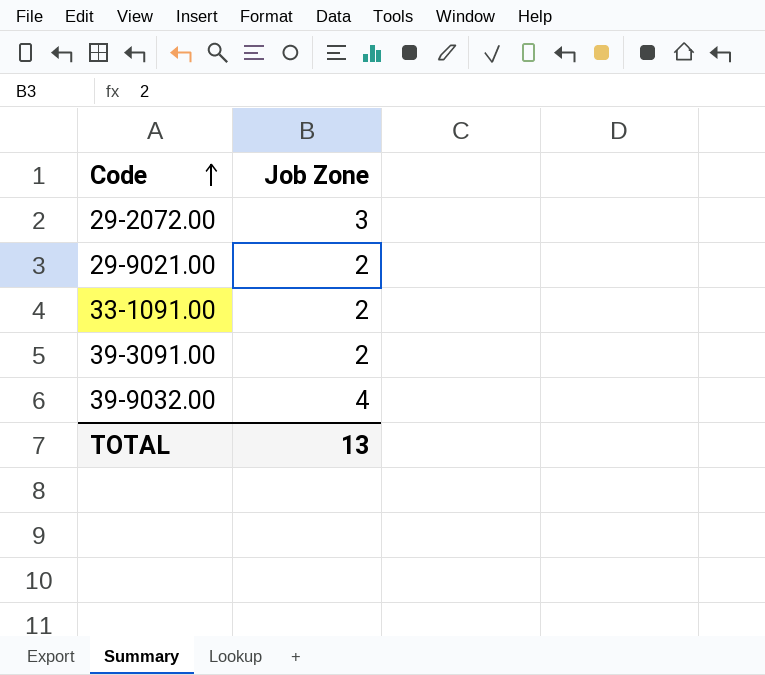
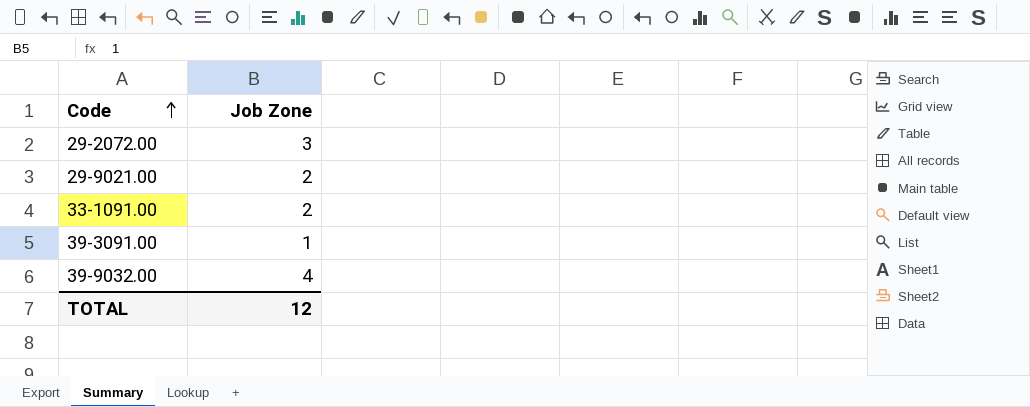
39-3091.00 | Job Zone: 2 -> 1
TOTAL | Job Zone: 13 -> 12

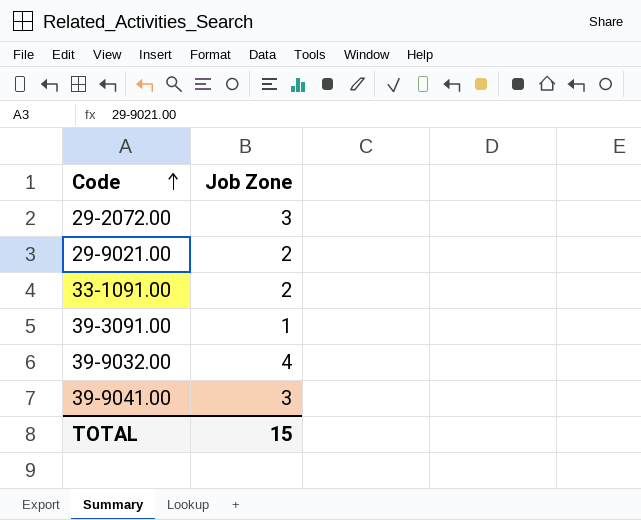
row 39-9041.00: none -> 3
TOTAL | Job Zone: 12 -> 15

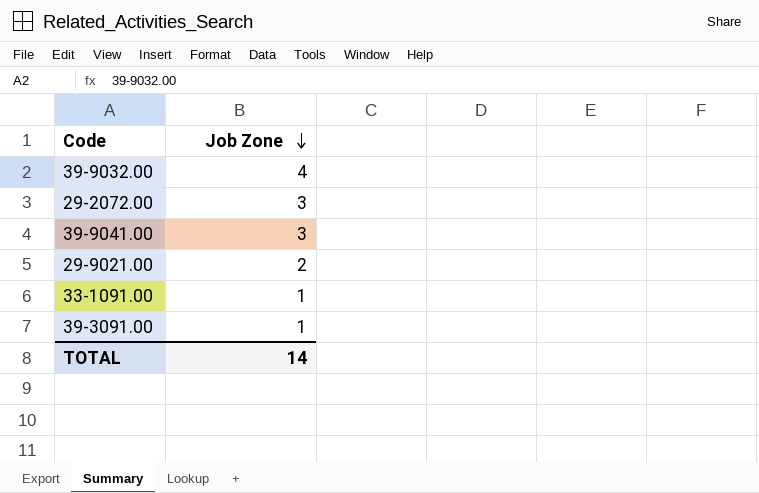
row order: Code ascending -> Job Zone descending
33-1091.00 | Job Zone: 2 -> 1
TOTAL | Job Zone: 15 -> 14

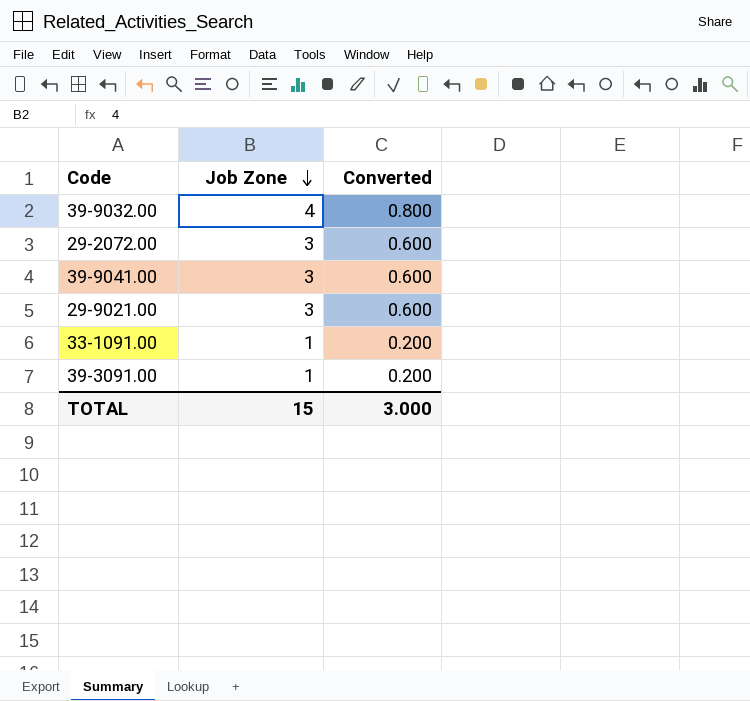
column Converted | formula: none -> [Job Zone] * 0.2
29-9021.00 | Job Zone: 2 -> 3
TOTAL | Job Zone: 14 -> 15

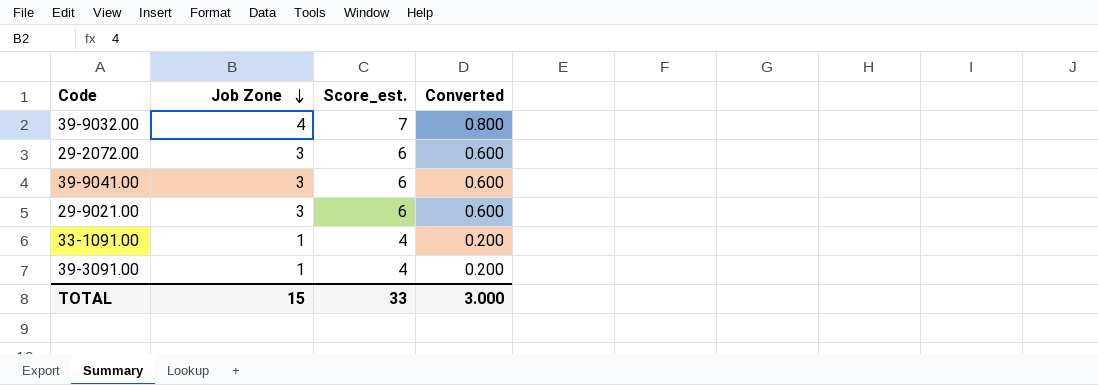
column Score_est. | formula: none -> [Job Zone] + 3

